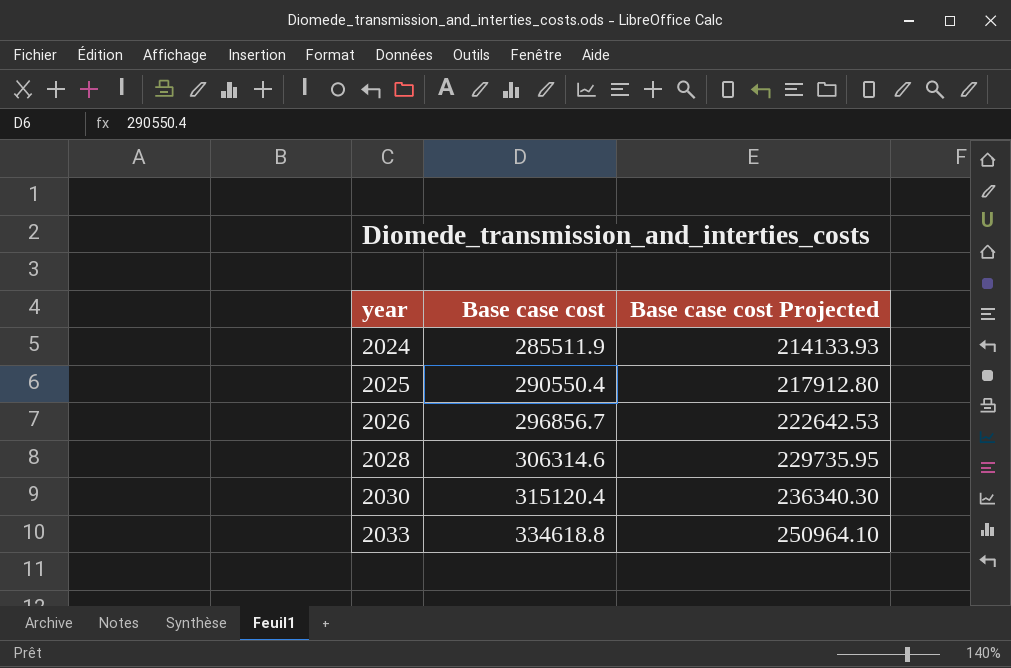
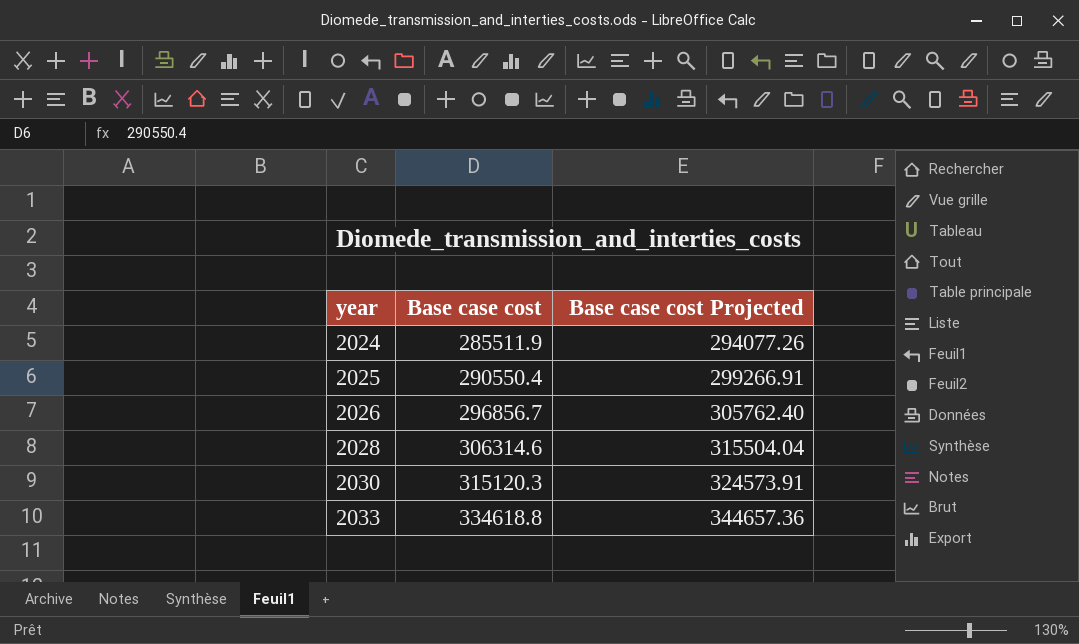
column Base case cost Projected | formula: [Base case cost] * 0.75 -> [Base case cost] * 1.03
2030 | Base case cost: 315120.4 -> 315120.3

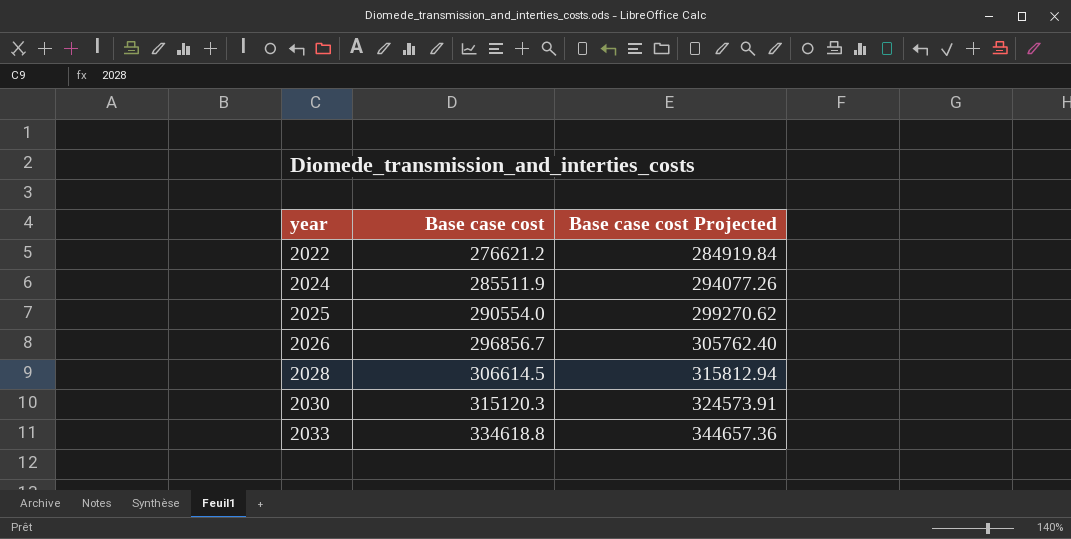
row 2022: none -> 276621.2 | 284919.84
2025 | Base case cost: 290550.4 -> 290554.0
2025 | Base case cost Projected: 299266.91 -> 299270.62
2028 | Base case cost: 306314.6 -> 306614.5
2028 | Base case cost Projected: 315504.04 -> 315812.94

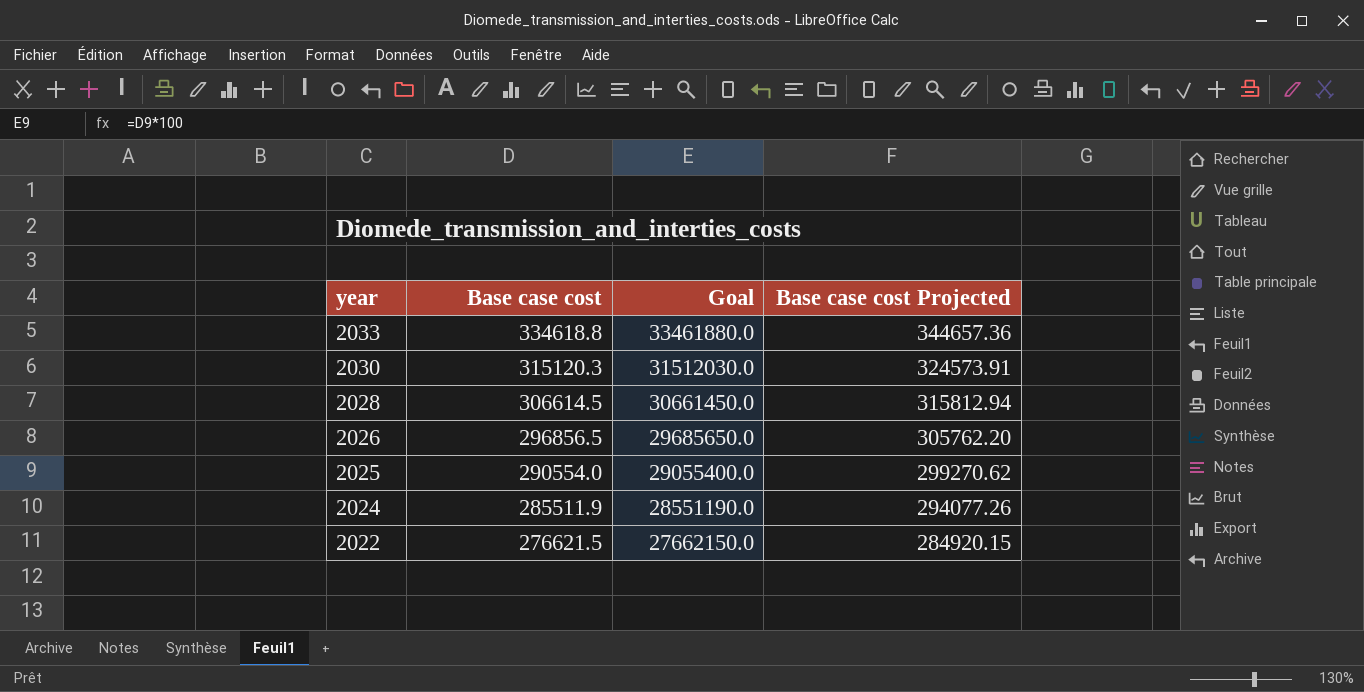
row order: year ascending -> year descending
column Goal | formula: none -> [Base case cost] * 100
2026 | Base case cost: 296856.7 -> 296856.5
2026 | Base case cost Projected: 305762.40 -> 305762.20
2022 | Base case cost: 276621.2 -> 276621.5
2022 | Base case cost Projected: 284919.84 -> 284920.15

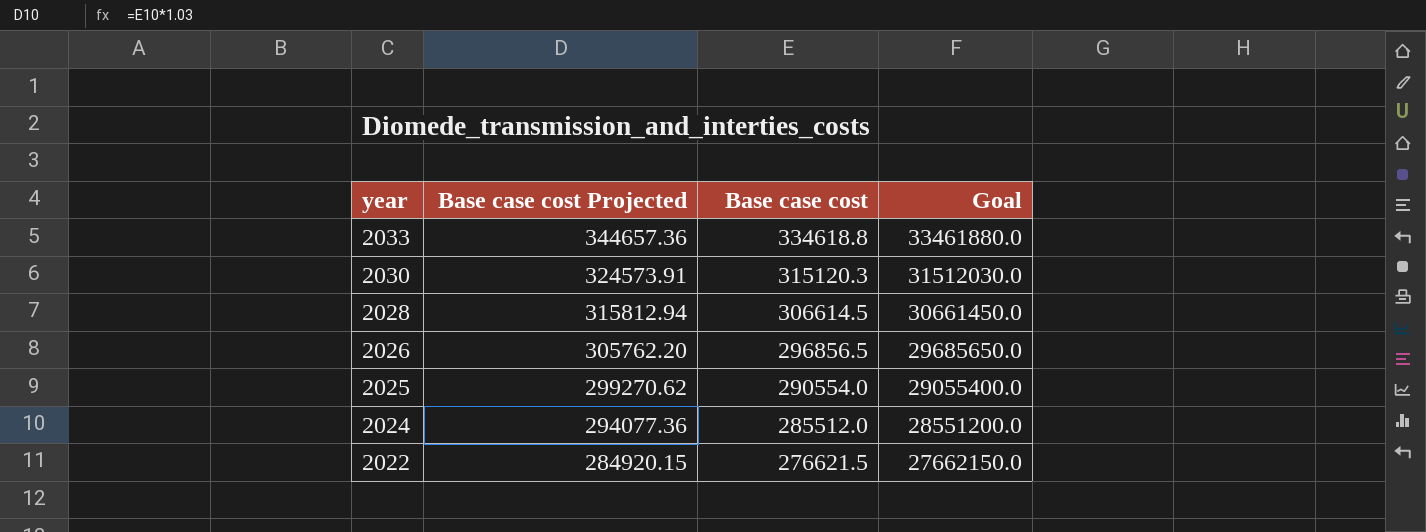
column Base case cost Projected | position: 4 -> 2
2024 | Base case cost Projected: 294077.26 -> 294077.36
2024 | Base case cost: 285511.9 -> 285512.0
2024 | Goal: 28551190.0 -> 28551200.0

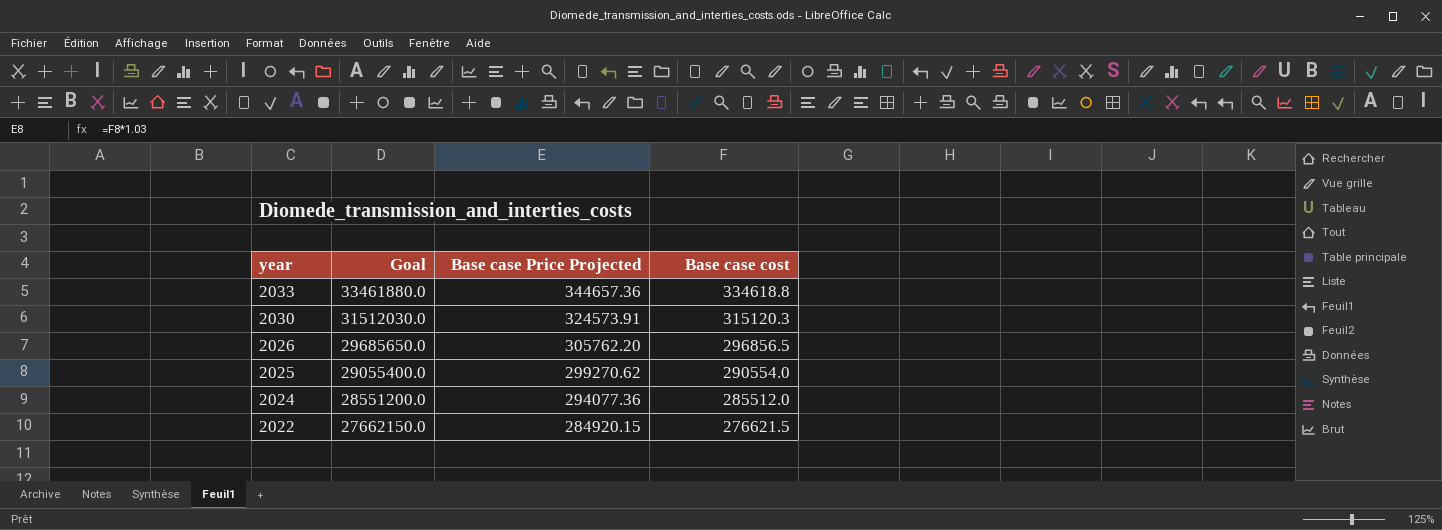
column Goal | position: 4 -> 2
column name: Base case cost Projected -> Base case Price Projected
row 2028: 315812.94 | 306614.5 | 30661450.0 -> none

